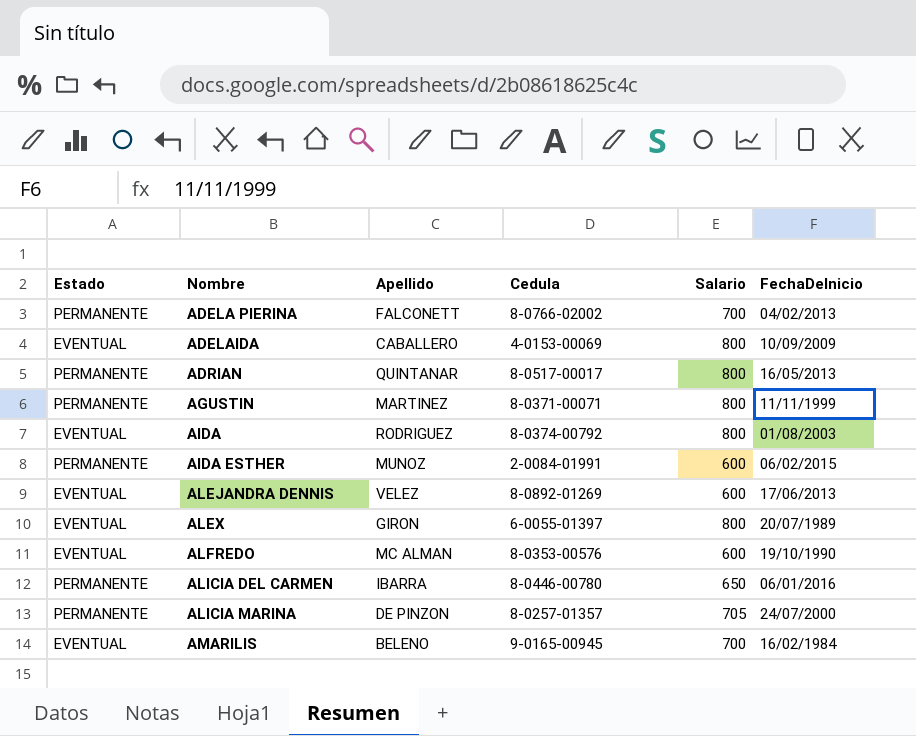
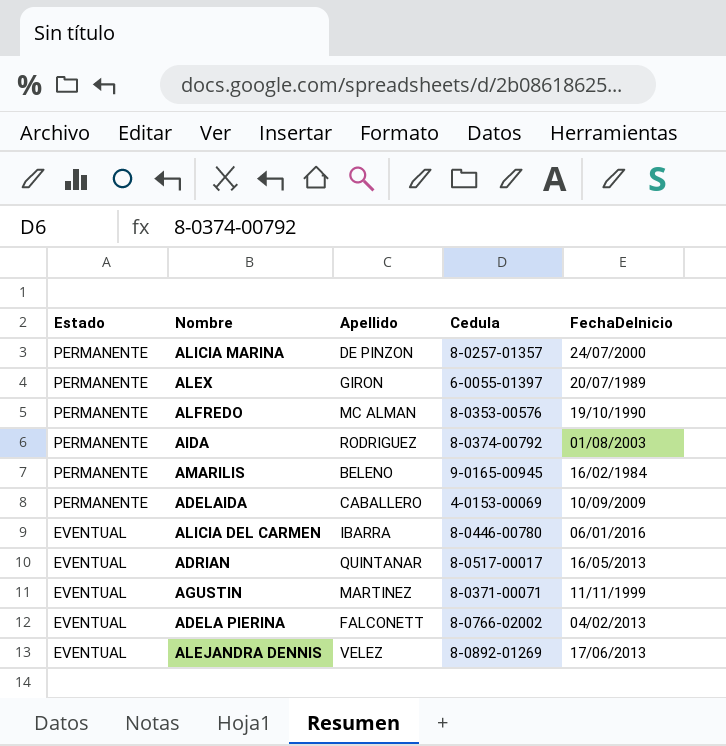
row order: Nombre ascending -> Estado descending
column Salario | position: 5 -> none
row AIDA ESTHER: PERMANENTE | MUNOZ | 2-0084-01991 | 600 | 06/02/2015 -> none
ALEX | Estado: EVENTUAL -> PERMANENTE
ALFREDO | Estado: EVENTUAL -> PERMANENTE
AIDA | Estado: EVENTUAL -> PERMANENTE
AMARILIS | Estado: EVENTUAL -> PERMANENTE
ADELAIDA | Estado: EVENTUAL -> PERMANENTE
ALICIA DEL CARMEN | Estado: PERMANENTE -> EVENTUAL
ADRIAN | Estado: PERMANENTE -> EVENTUAL
AGUSTIN | Estado: PERMANENTE -> EVENTUAL
ADELA PIERINA | Estado: PERMANENTE -> EVENTUAL

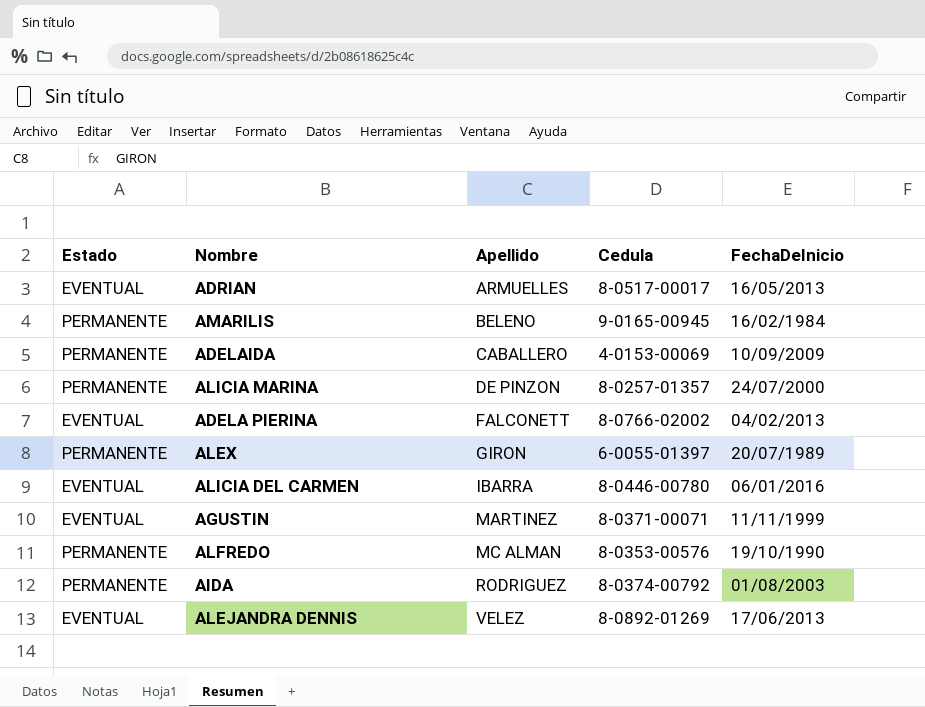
row order: Estado descending -> Apellido ascending
ADRIAN | Apellido: QUINTANAR -> ARMUELLES

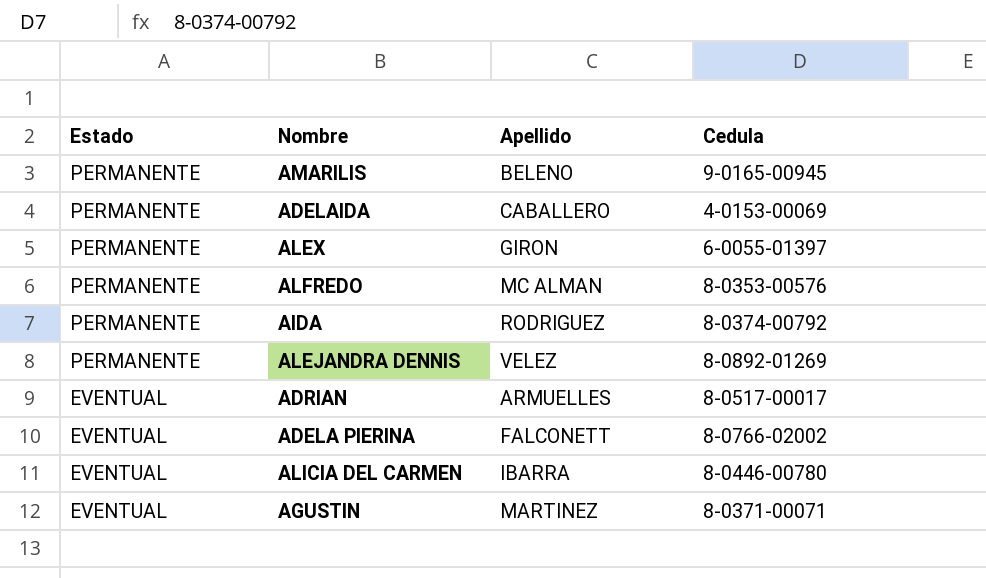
row order: Apellido ascending -> Estado descending
column FechaDeInicio | position: 5 -> none
row ALICIA MARINA: PERMANENTE | DE PINZON | 8-0257-01357 | 24/07/2000 -> none
ALEJANDRA DENNIS | Estado: EVENTUAL -> PERMANENTE

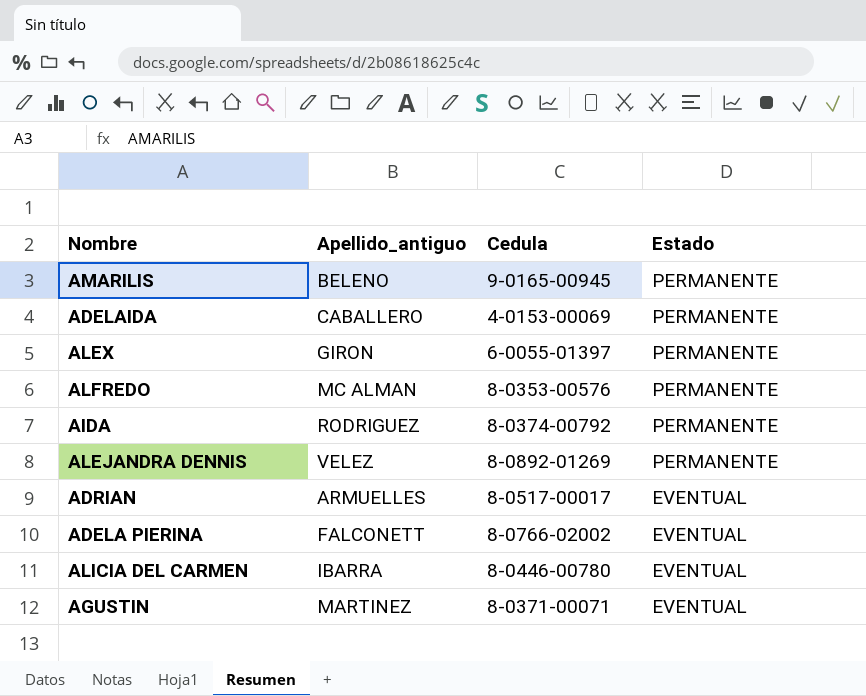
column name: Apellido -> Apellido_antiguo
column Estado | position: 1 -> 4

